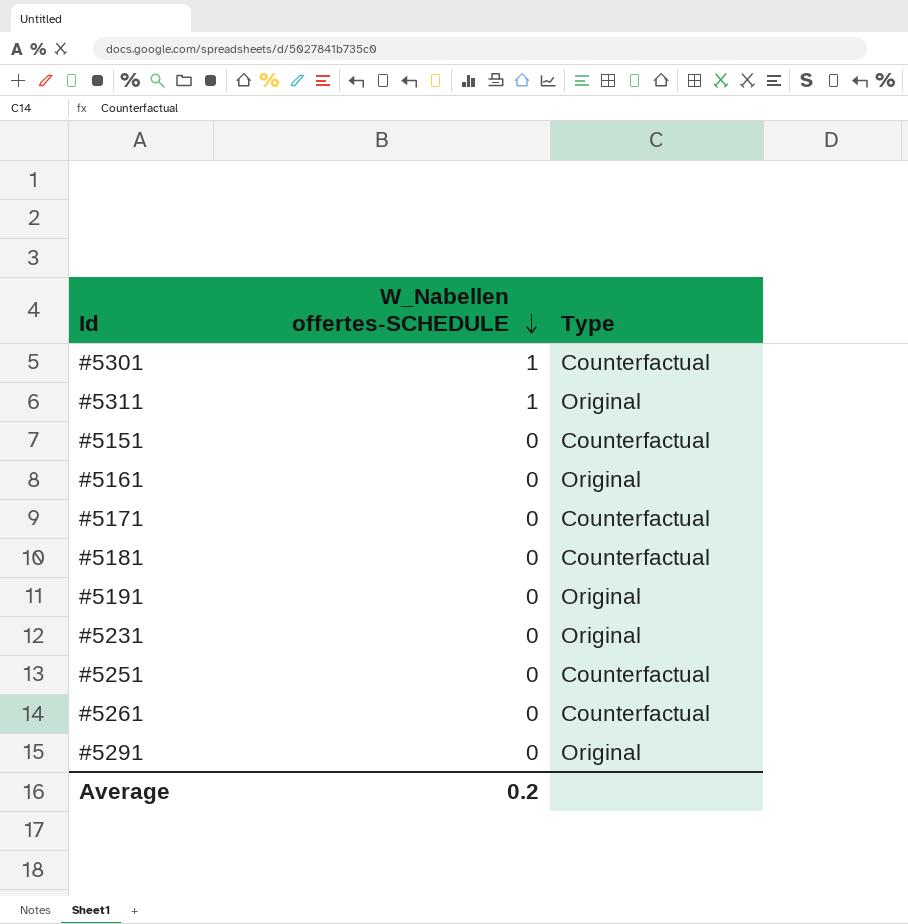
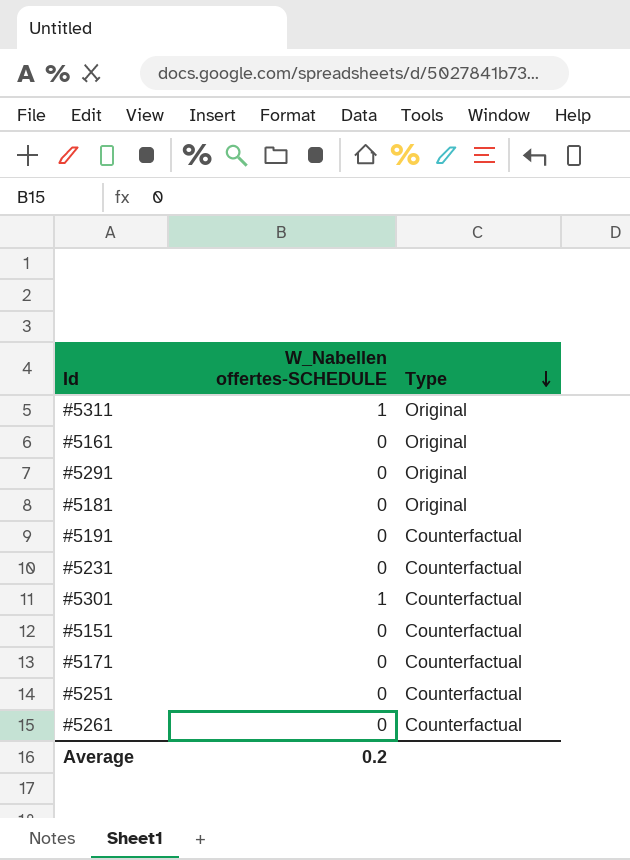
row order: W_Nabellen offertes-SCHEDULE descending -> Type descending
#5181 | Type: Counterfactual -> Original
#5191 | Type: Original -> Counterfactual
#5231 | Type: Original -> Counterfactual

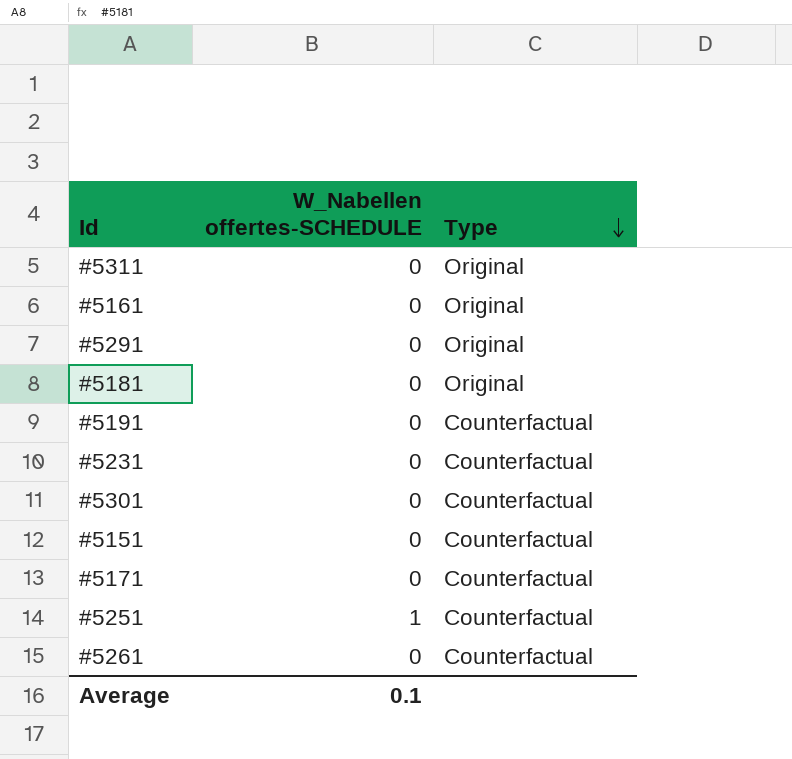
#5311 | W_Nabellen offertes-SCHEDULE: 1 -> 0
#5301 | W_Nabellen offertes-SCHEDULE: 1 -> 0
#5251 | W_Nabellen offertes-SCHEDULE: 0 -> 1
Average | W_Nabellen offertes-SCHEDULE: 0.2 -> 0.1

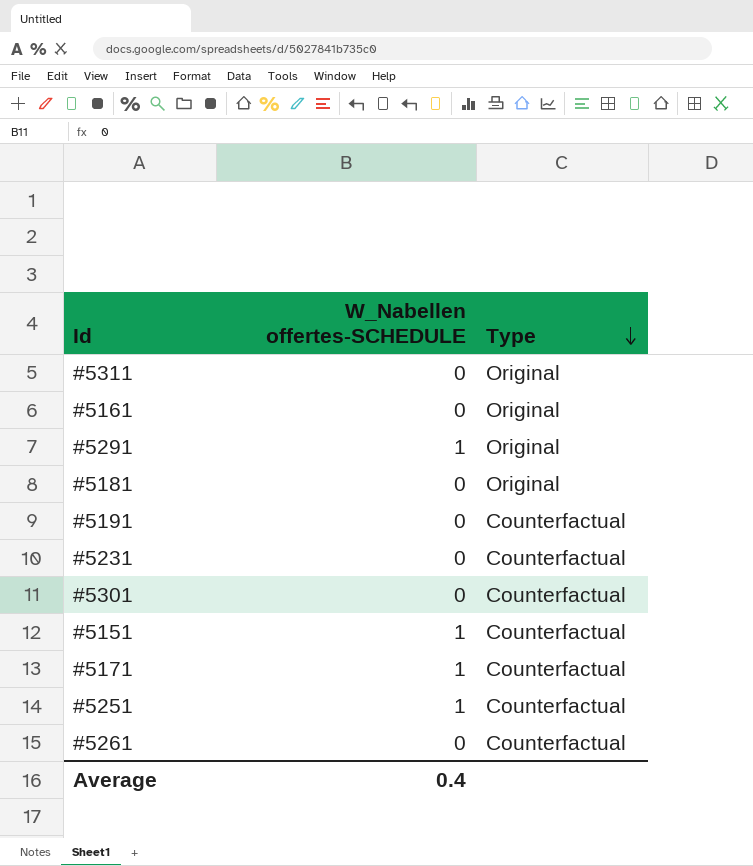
#5291 | W_Nabellen offertes-SCHEDULE: 0 -> 1
#5151 | W_Nabellen offertes-SCHEDULE: 0 -> 1
#5171 | W_Nabellen offertes-SCHEDULE: 0 -> 1
Average | W_Nabellen offertes-SCHEDULE: 0.1 -> 0.4

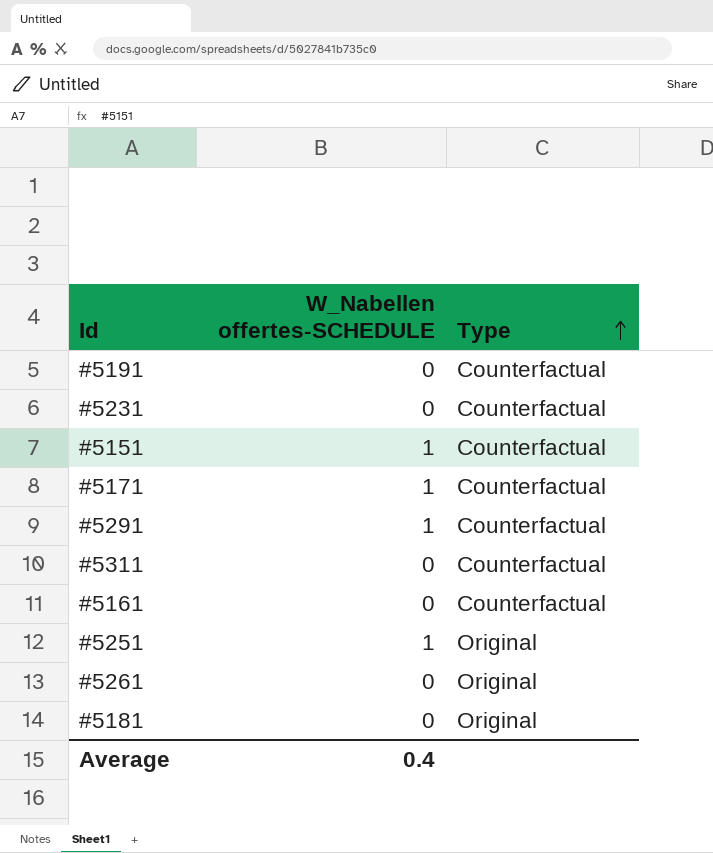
row order: Type descending -> Type ascending
row #5301: 0 | Counterfactual -> none
#5291 | Type: Original -> Counterfactual
#5311 | Type: Original -> Counterfactual
#5161 | Type: Original -> Counterfactual
#5251 | Type: Counterfactual -> Original
#5261 | Type: Counterfactual -> Original

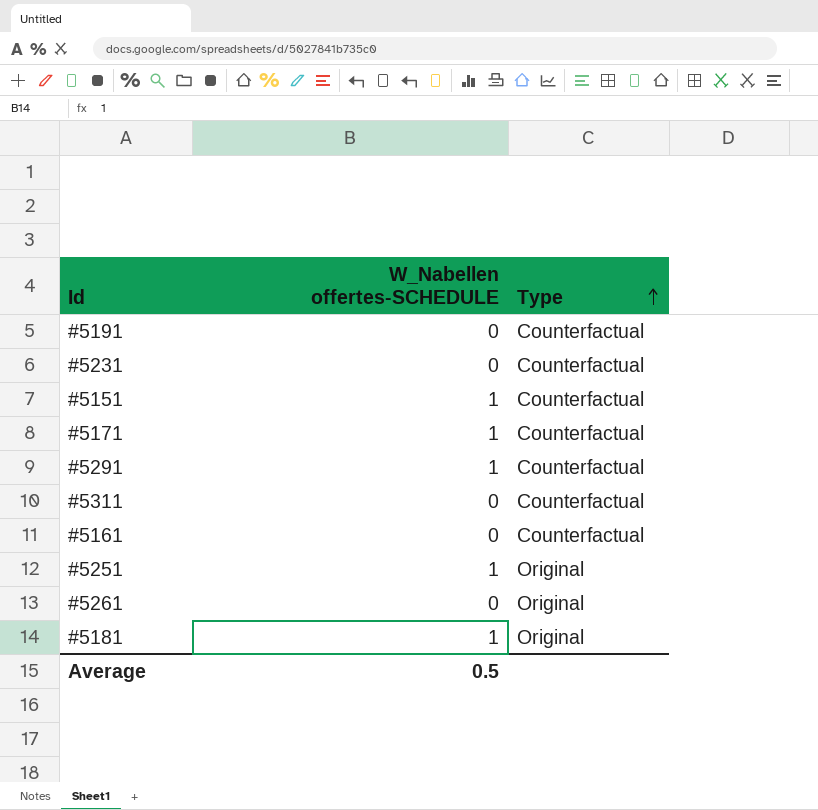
#5181 | W_Nabellen offertes-SCHEDULE: 0 -> 1
Average | W_Nabellen offertes-SCHEDULE: 0.4 -> 0.5

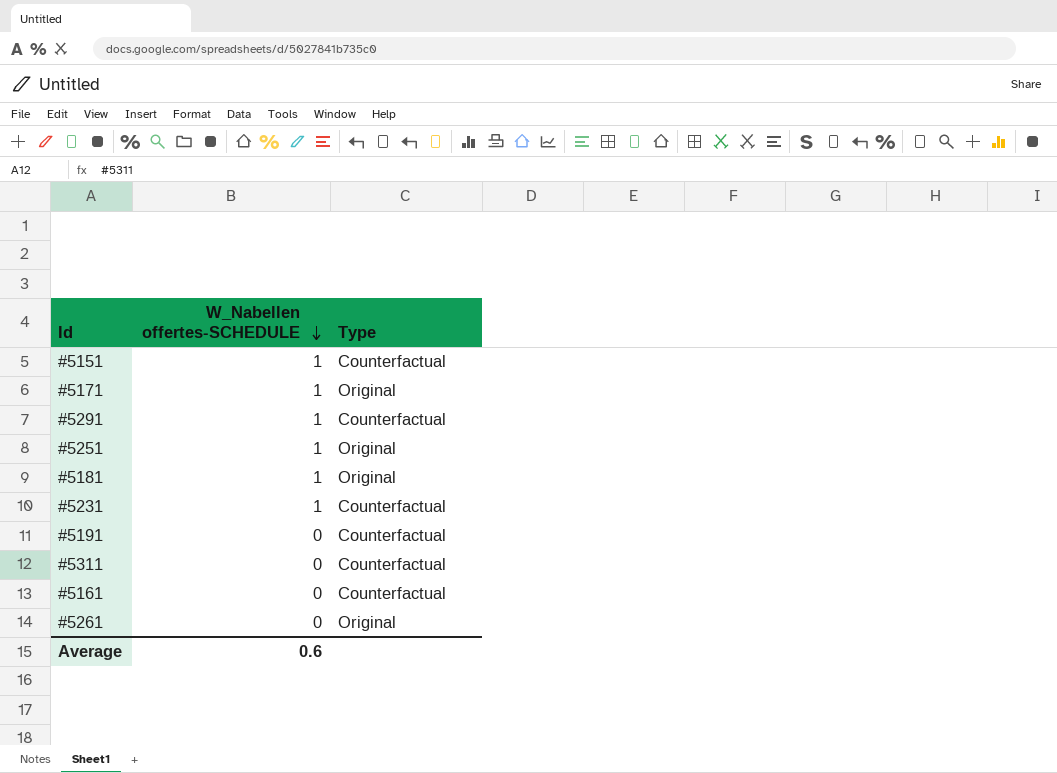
row order: Type ascending -> W_Nabellen offertes-SCHEDULE descending
#5171 | Type: Counterfactual -> Original
#5231 | W_Nabellen offertes-SCHEDULE: 0 -> 1
Average | W_Nabellen offertes-SCHEDULE: 0.5 -> 0.6

